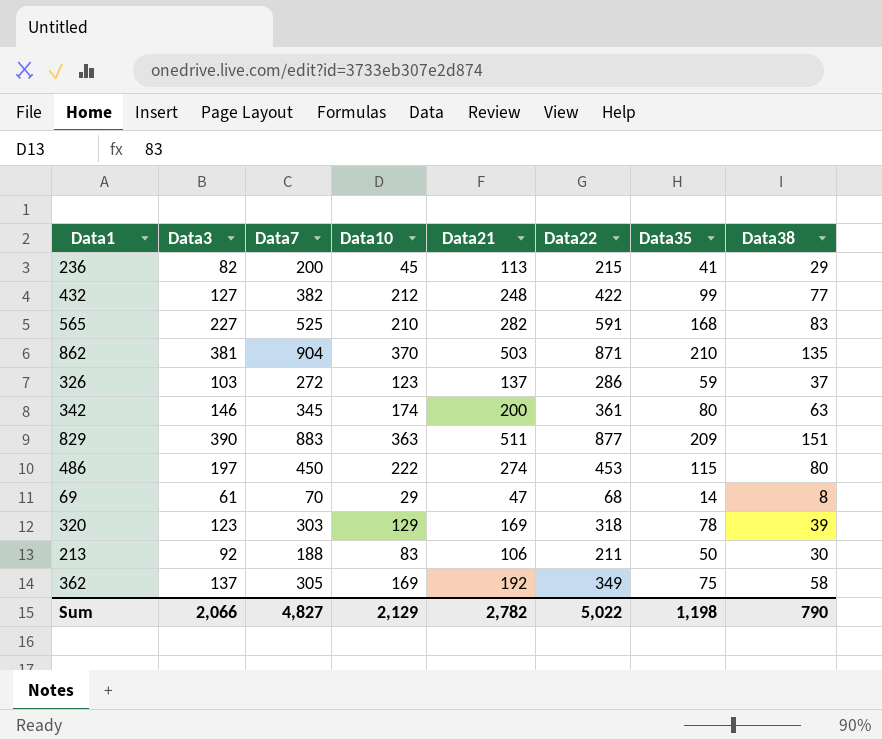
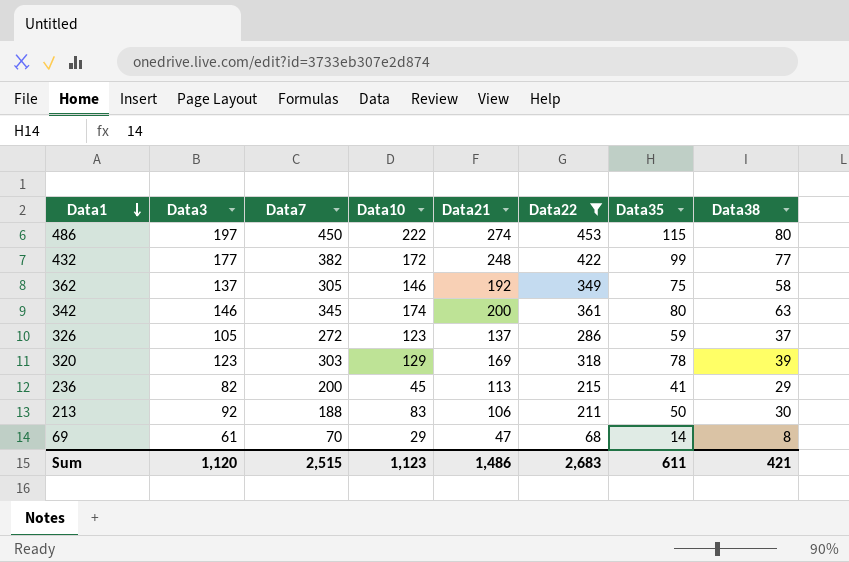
filter: none -> Data22 <= 453
row order: none -> Data1 descending
432 | Data3: 127 -> 177
432 | Data10: 212 -> 172
362 | Data10: 169 -> 146
326 | Data3: 103 -> 105
Sum | Data3: 2,066 -> 1,120
Sum | Data7: 4,827 -> 2,515
Sum | Data10: 2,129 -> 1,123
Sum | Data21: 2,782 -> 1,486
Sum | Data22: 5,022 -> 2,683
Sum | Data35: 1,198 -> 611
Sum | Data38: 790 -> 421

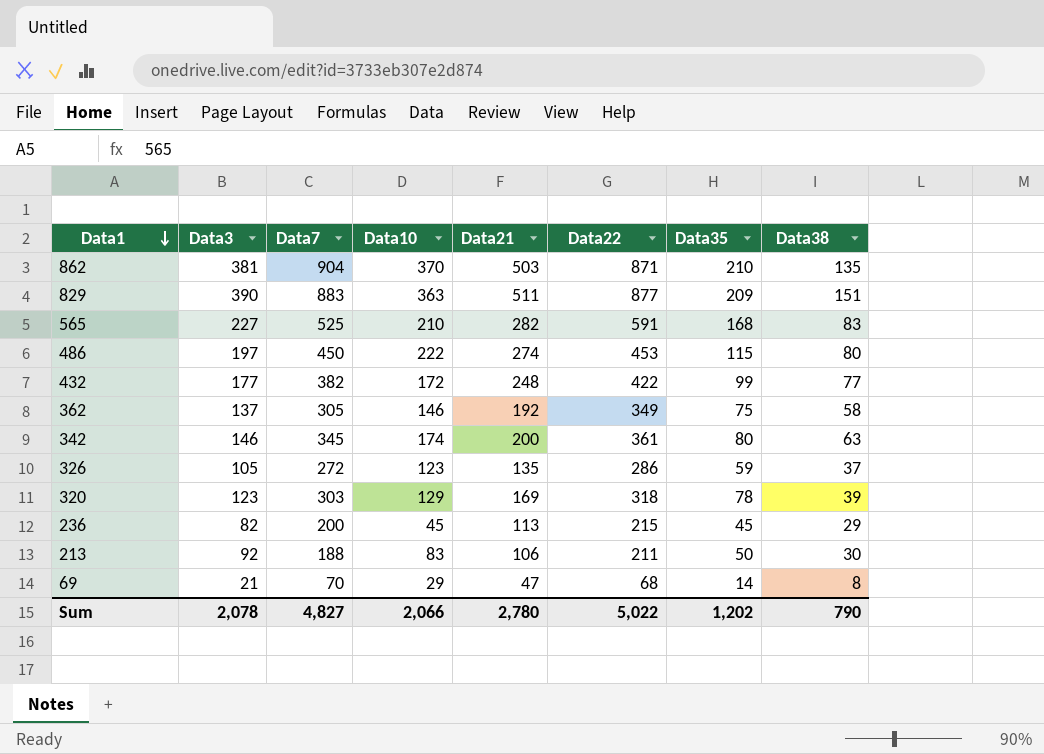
filter: Data22 <= 453 -> none
326 | Data21: 137 -> 135
236 | Data35: 41 -> 45
69 | Data3: 61 -> 21
Sum | Data3: 1,120 -> 2,078
Sum | Data7: 2,515 -> 4,827
Sum | Data10: 1,123 -> 2,066
Sum | Data21: 1,486 -> 2,780
Sum | Data22: 2,683 -> 5,022
Sum | Data35: 611 -> 1,202
Sum | Data38: 421 -> 790

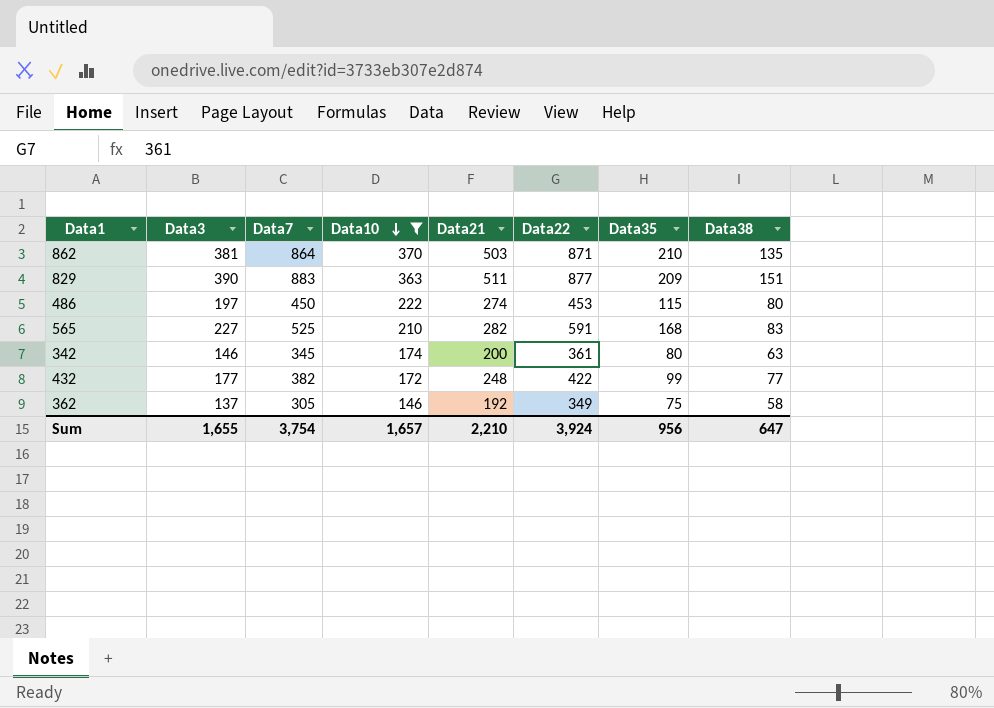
filter: none -> Data10 >= 146
row order: Data1 descending -> Data10 descending
862 | Data7: 904 -> 864
Sum | Data3: 2,078 -> 1,655
Sum | Data7: 4,827 -> 3,754
Sum | Data10: 2,066 -> 1,657
Sum | Data21: 2,780 -> 2,210
Sum | Data22: 5,022 -> 3,924
Sum | Data35: 1,202 -> 956
Sum | Data38: 790 -> 647

